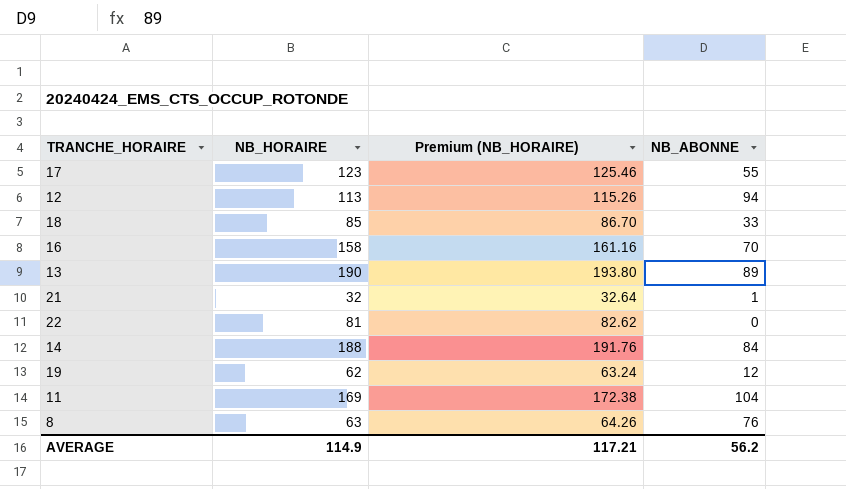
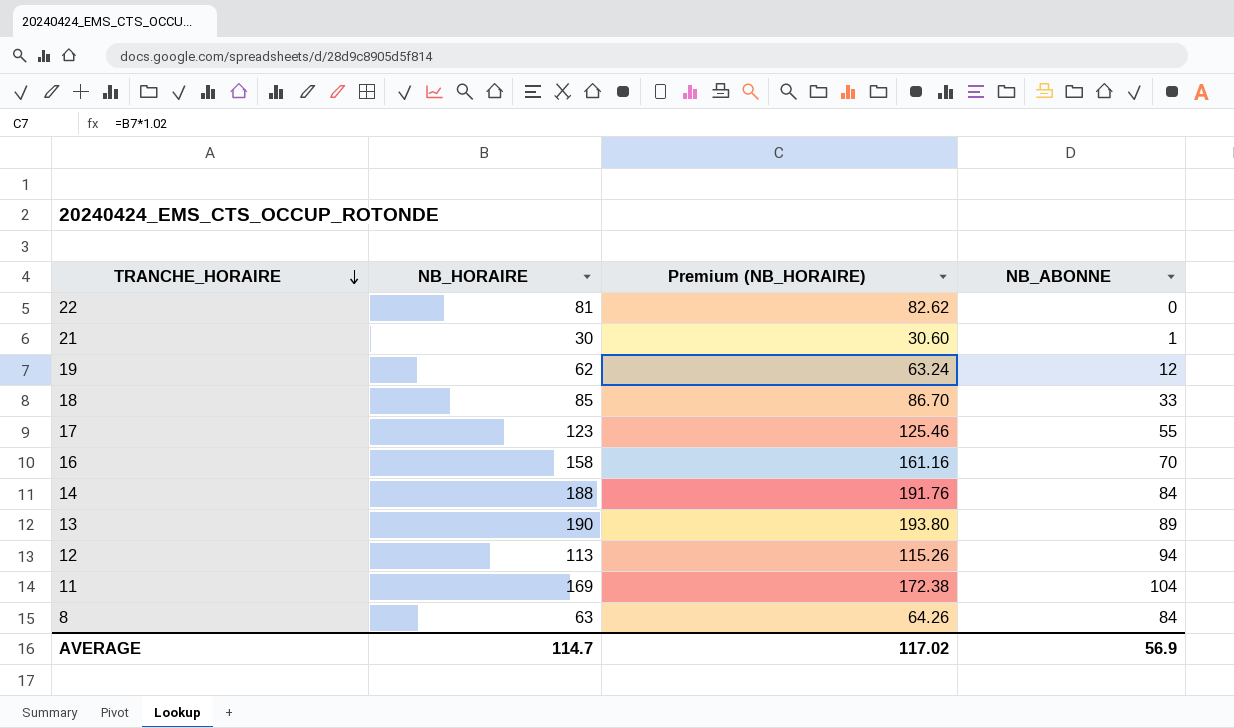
row order: none -> TRANCHE_HORAIRE descending
21 | NB_HORAIRE: 32 -> 30
21 | Premium (NB_HORAIRE): 32.64 -> 30.60
8 | NB_ABONNE: 76 -> 84
AVERAGE | NB_HORAIRE: 114.9 -> 114.7
AVERAGE | Premium (NB_HORAIRE): 117.21 -> 117.02
AVERAGE | NB_ABONNE: 56.2 -> 56.9

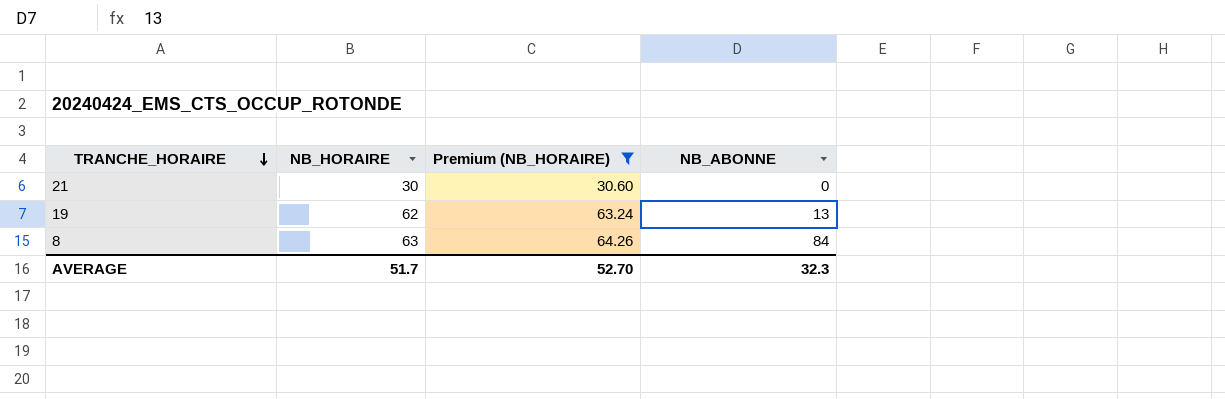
filter: none -> Premium (NB_HORAIRE) <= 64.26
21 | NB_ABONNE: 1 -> 0
19 | NB_ABONNE: 12 -> 13
AVERAGE | NB_HORAIRE: 114.7 -> 51.7
AVERAGE | Premium (NB_HORAIRE): 117.02 -> 52.70
AVERAGE | NB_ABONNE: 56.9 -> 32.3

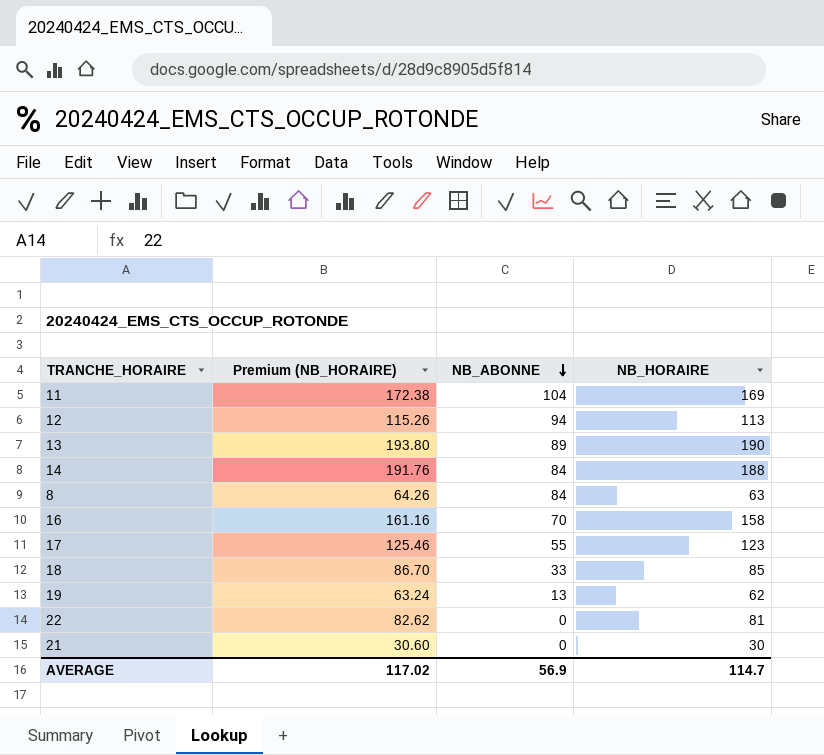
filter: Premium (NB_HORAIRE) <= 64.26 -> none
row order: TRANCHE_HORAIRE descending -> NB_ABONNE descending
column NB_HORAIRE | position: 2 -> 4
AVERAGE | Premium (NB_HORAIRE): 52.70 -> 117.02
AVERAGE | NB_ABONNE: 32.3 -> 56.9
AVERAGE | NB_HORAIRE: 51.7 -> 114.7

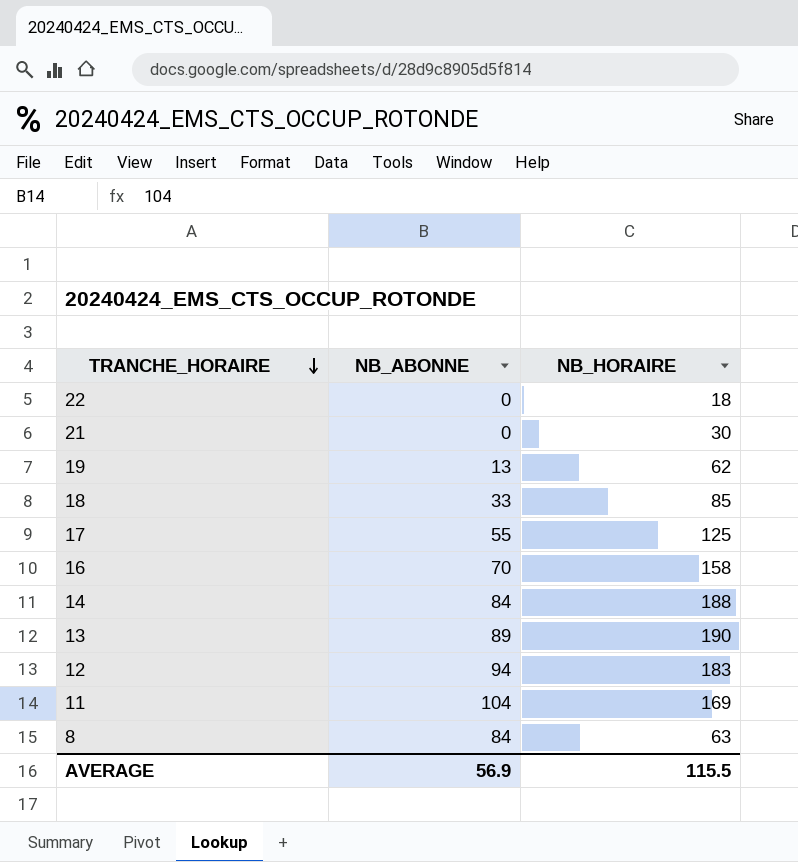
row order: NB_ABONNE descending -> TRANCHE_HORAIRE descending
column Premium (NB_HORAIRE) | formula: [NB_HORAIRE] * 1.02 -> none
22 | NB_HORAIRE: 81 -> 18
17 | NB_HORAIRE: 123 -> 125
12 | NB_HORAIRE: 113 -> 183
AVERAGE | NB_HORAIRE: 114.7 -> 115.5

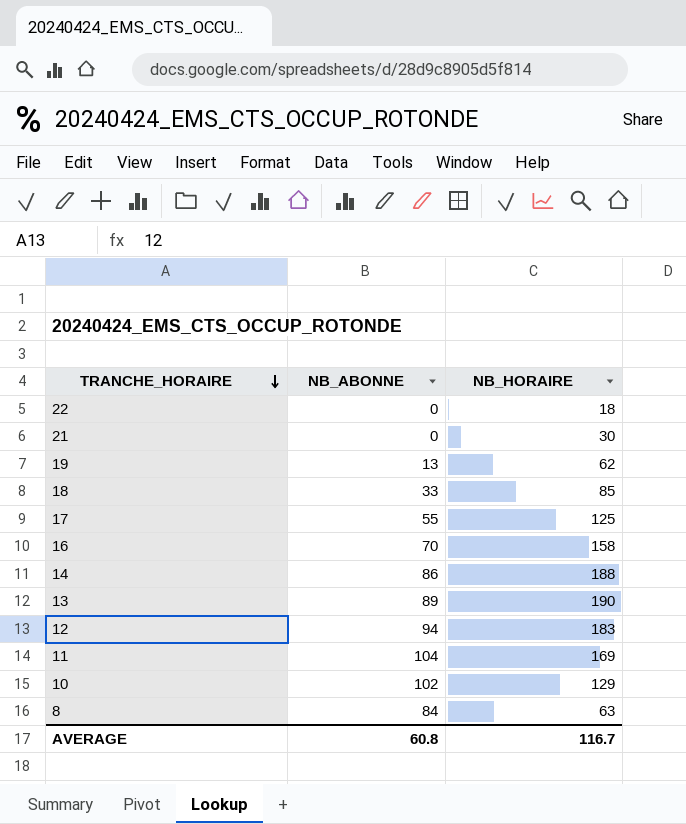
14 | NB_ABONNE: 84 -> 86
row 10: none -> 102 | 129
AVERAGE | NB_ABONNE: 56.9 -> 60.8
AVERAGE | NB_HORAIRE: 115.5 -> 116.7

